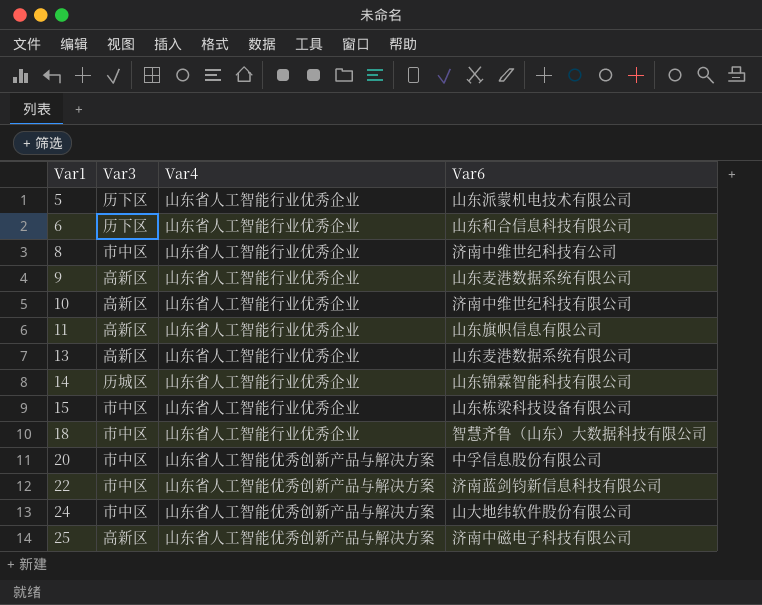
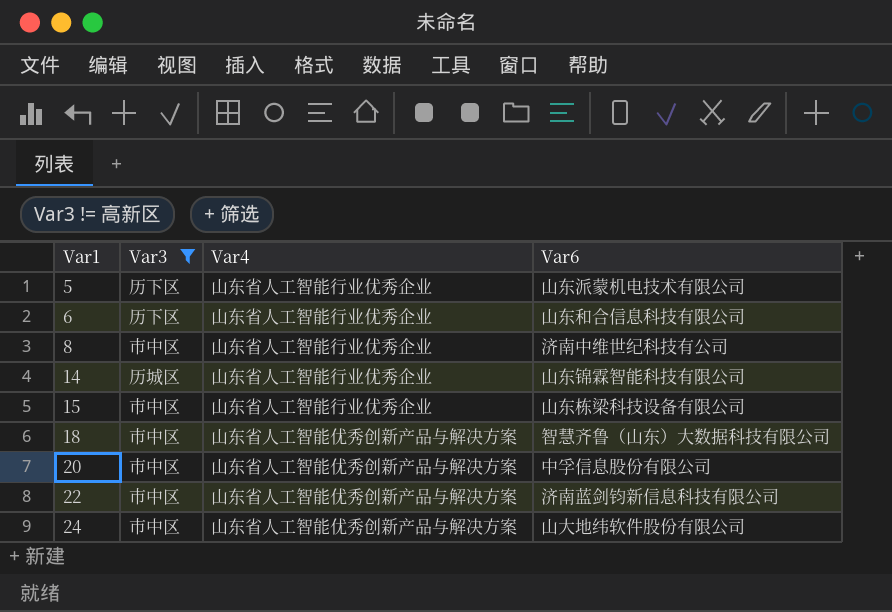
filter: none -> Var3 != 高新区
18 | Var4: 山东省人工智能行业优秀企业 -> 山东省人工智能优秀创新产品与解决方案

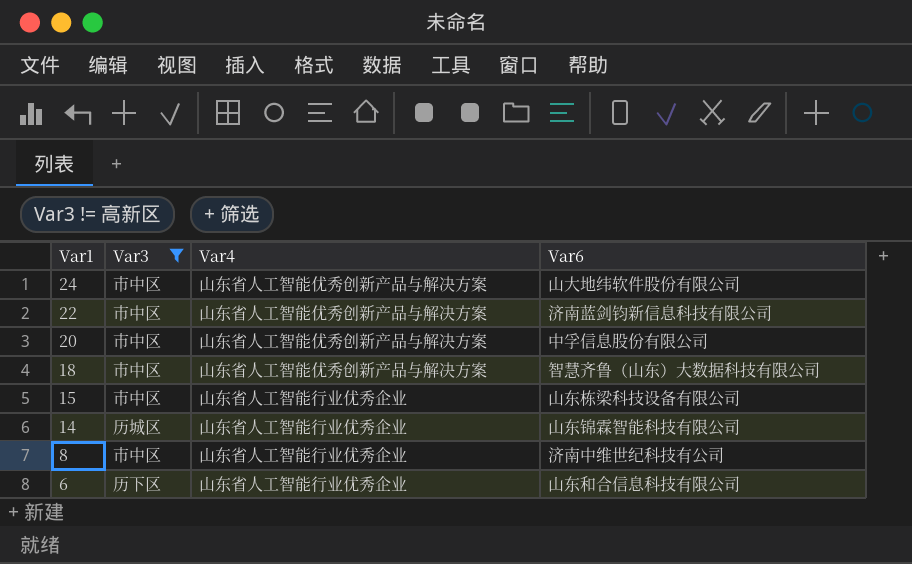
row order: Var1 ascending -> Var1 descending
row 5: 历下区 | 山东省人工智能行业优秀企业 | 山东派蒙机电技术有限公司 -> none

